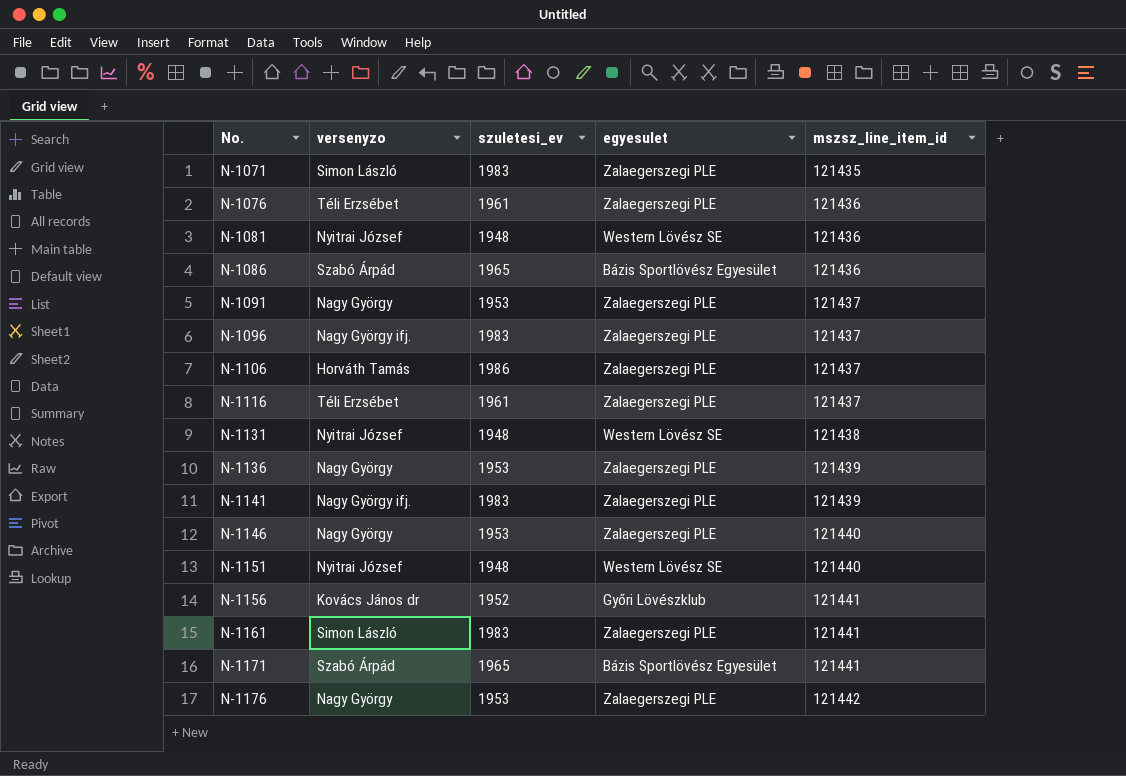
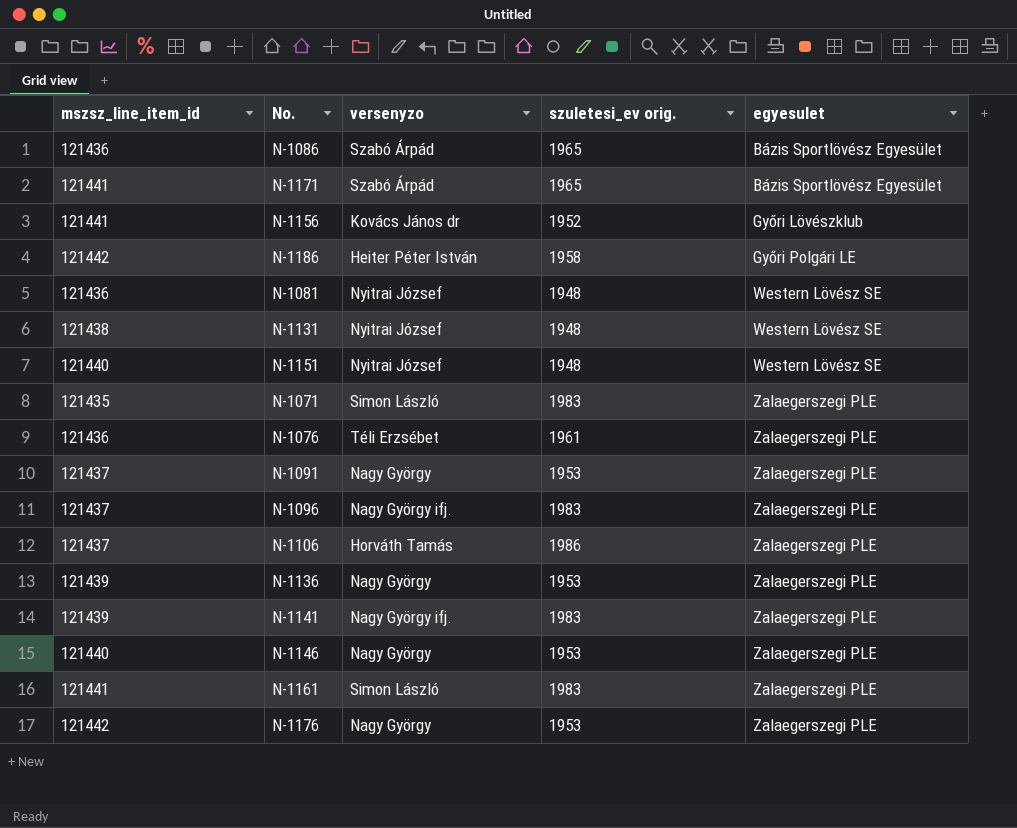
row order: No. ascending -> egyesulet ascending
column mszsz_line_item_id | position: 5 -> 1
column name: szuletesi_ev -> szuletesi_ev orig.
row N-1116: Téli Erzsébet | 1961 | Zalaegerszegi PLE | 121437 -> none
row N-1186: none -> 121442 | Heiter Péter István | 1958 | Győri Polgári LE

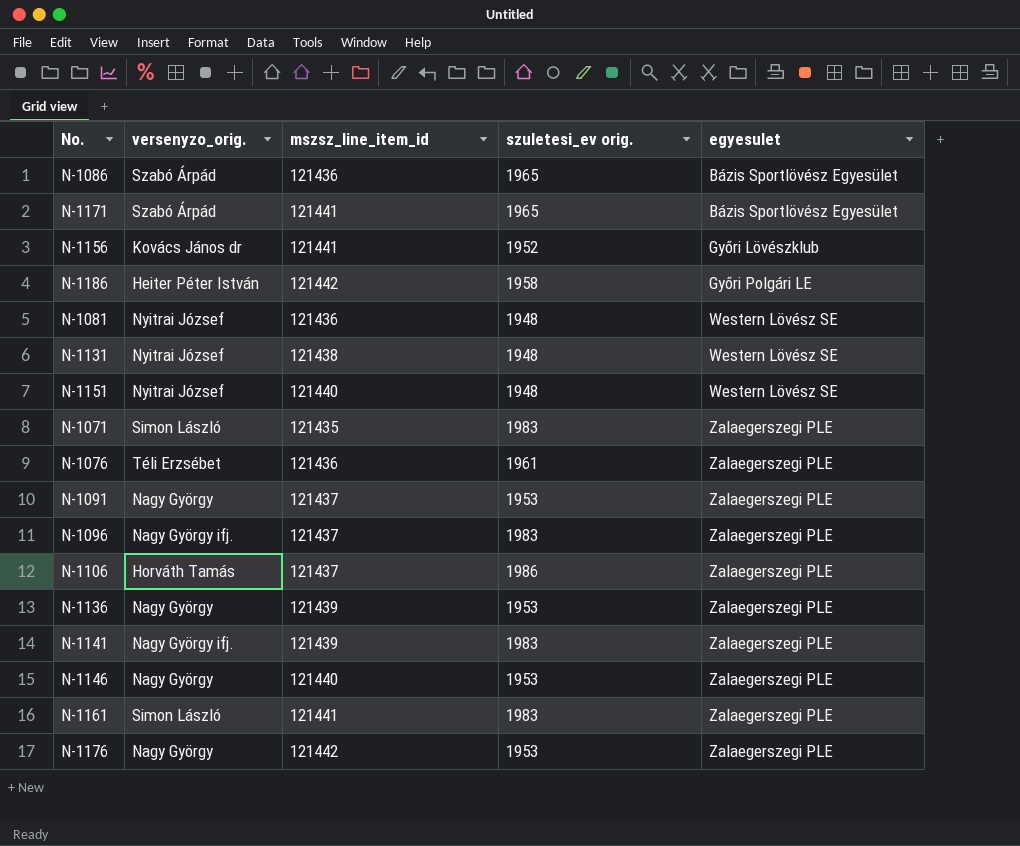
column name: versenyzo -> versenyzo_orig.
column mszsz_line_item_id | position: 1 -> 3

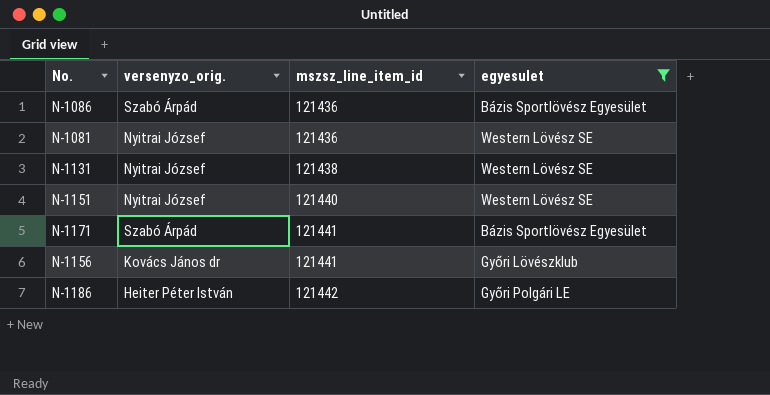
filter: none -> egyesulet != Zalaegerszegi PLE
row order: egyesulet ascending -> mszsz_line_item_id ascending
column szuletesi_ev orig. | position: 4 -> none

